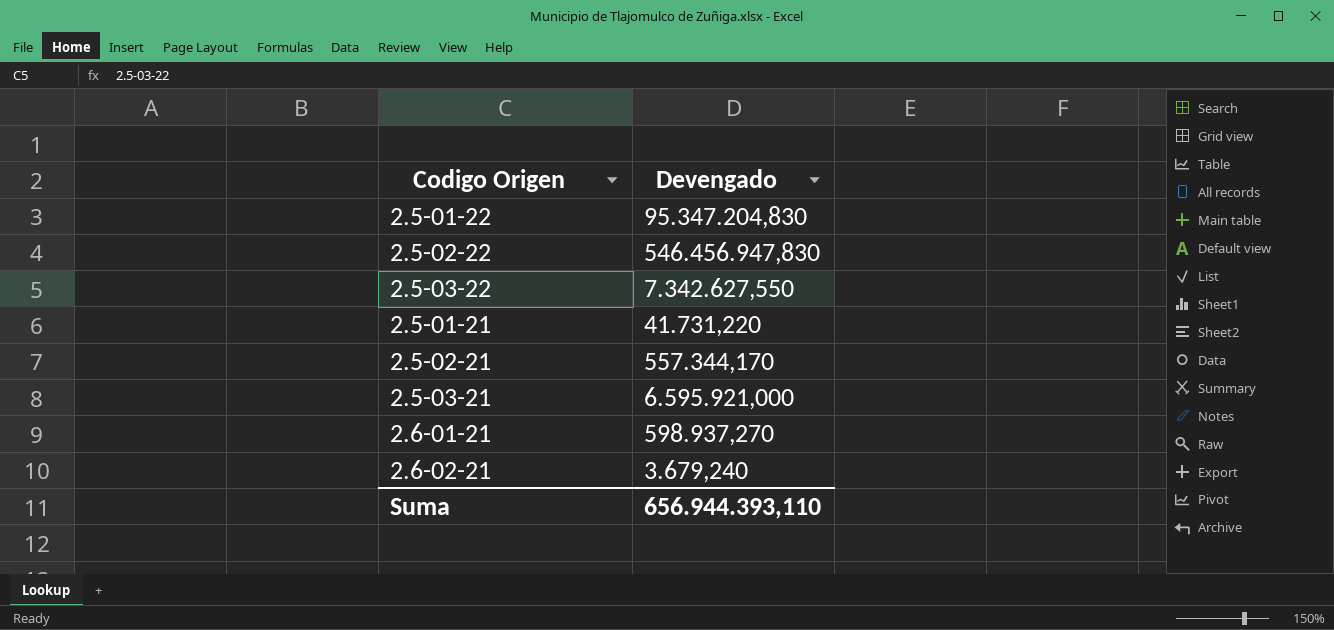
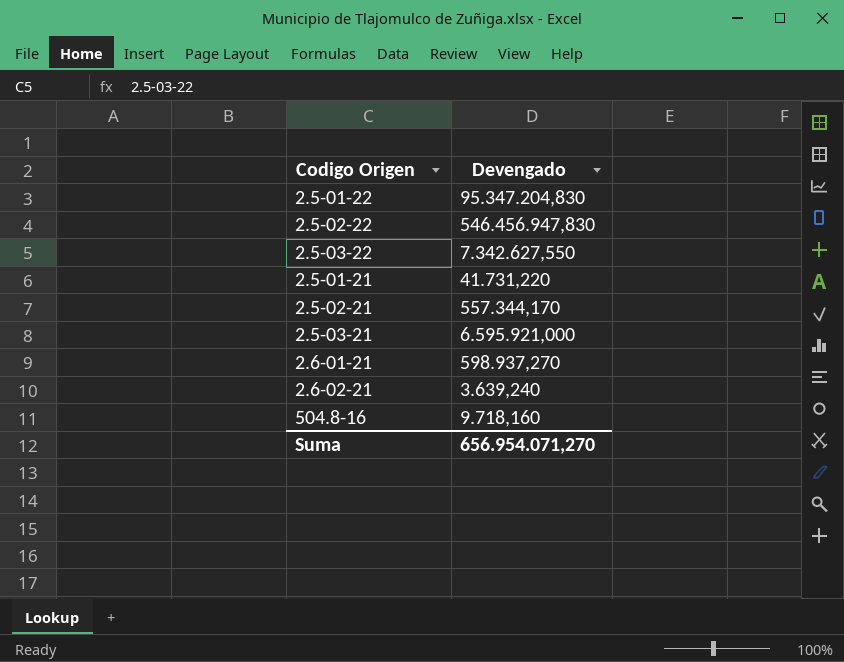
2.6-02-21 | Devengado: 3.679,240 -> 3.639,240
row 504.8-16: none -> 9.718,160
Suma | Devengado: 656.944.393,110 -> 656.954.071,270

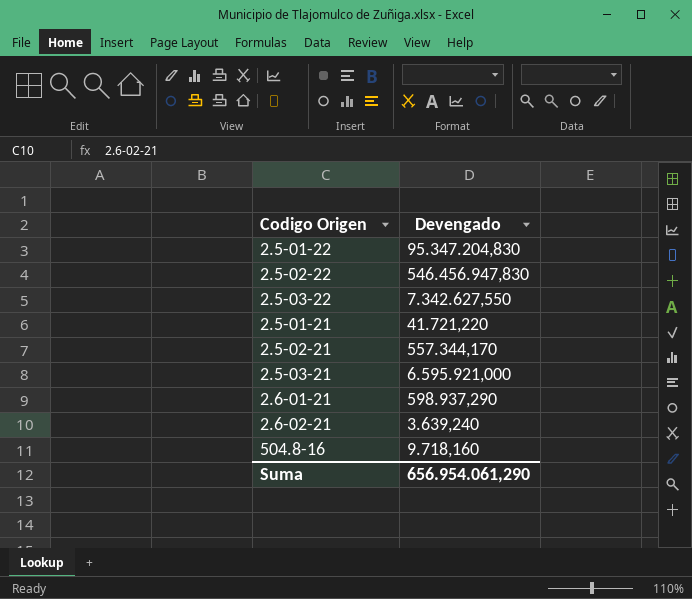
2.5-01-21 | Devengado: 41.731,220 -> 41.721,220
2.6-01-21 | Devengado: 598.937,270 -> 598.937,290
Suma | Devengado: 656.954.071,270 -> 656.954.061,290

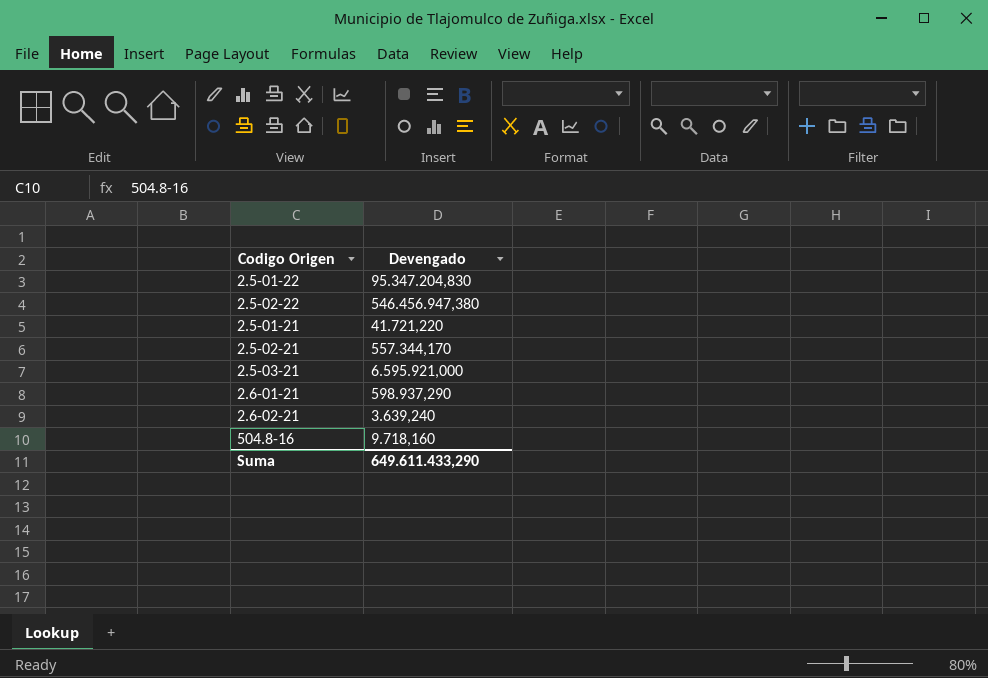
row 2.5-03-22: 7.342.627,550 -> none
2.5-02-22 | Devengado: 546.456.947,830 -> 546.456.947,380
Suma | Devengado: 656.954.061,290 -> 649.611.433,290

